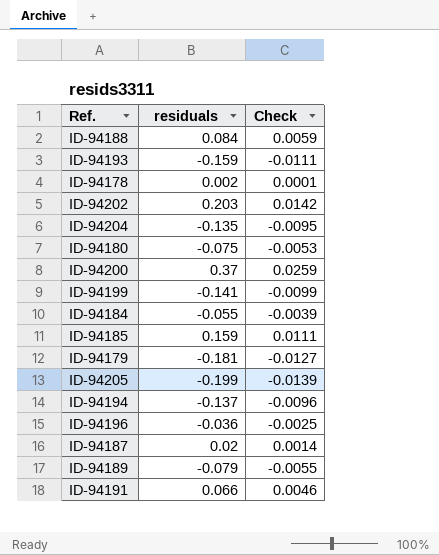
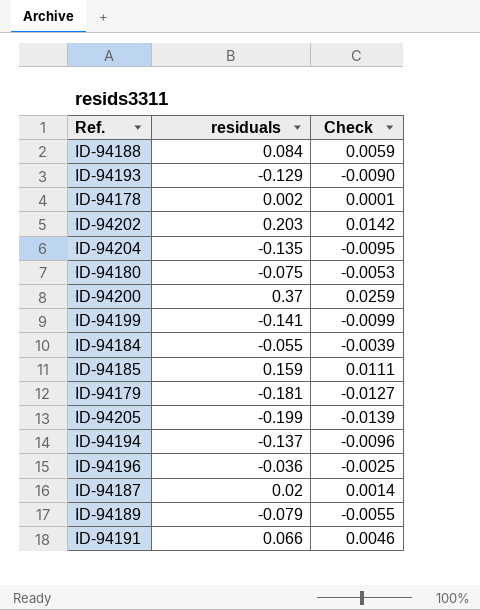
ID-94193 | residuals: -0.159 -> -0.129
ID-94193 | Check: -0.0111 -> -0.0090

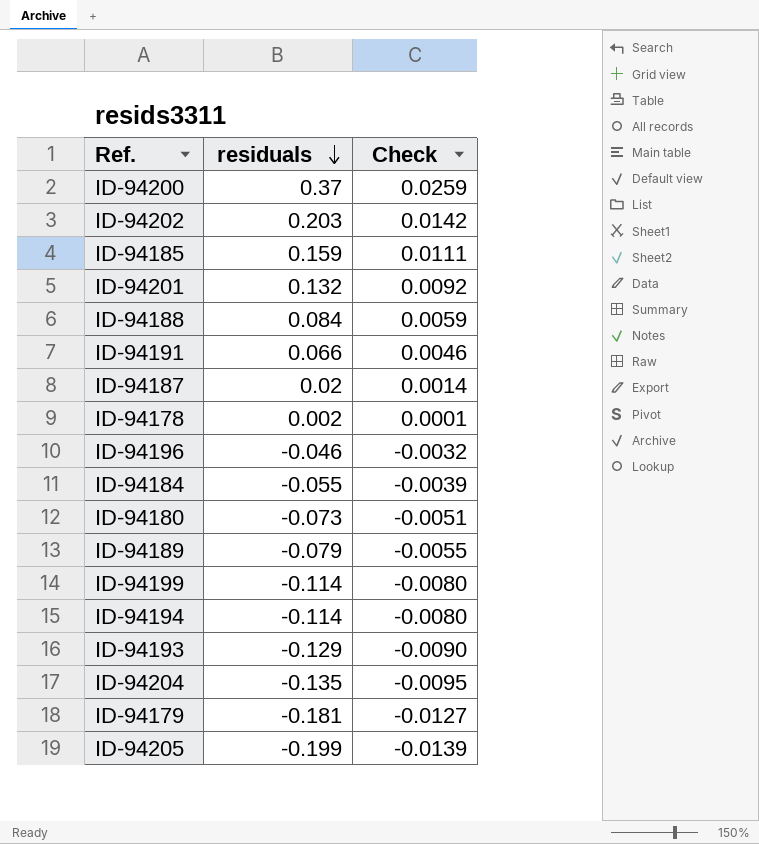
row order: none -> residuals descending
row ID-94201: none -> 0.132 | 0.0092
ID-94196 | residuals: -0.036 -> -0.046
ID-94196 | Check: -0.0025 -> -0.0032
ID-94180 | residuals: -0.075 -> -0.073
ID-94180 | Check: -0.0053 -> -0.0051
ID-94199 | residuals: -0.141 -> -0.114
ID-94199 | Check: -0.0099 -> -0.0080
ID-94194 | residuals: -0.137 -> -0.114
ID-94194 | Check: -0.0096 -> -0.0080

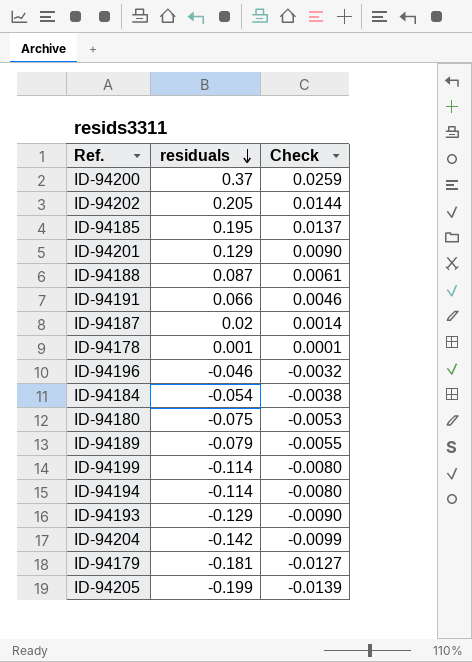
ID-94202 | residuals: 0.203 -> 0.205
ID-94202 | Check: 0.0142 -> 0.0144
ID-94185 | residuals: 0.159 -> 0.195
ID-94185 | Check: 0.0111 -> 0.0137
ID-94201 | residuals: 0.132 -> 0.129
ID-94201 | Check: 0.0092 -> 0.0090
ID-94188 | residuals: 0.084 -> 0.087
ID-94188 | Check: 0.0059 -> 0.0061
ID-94178 | residuals: 0.002 -> 0.001
ID-94184 | residuals: -0.055 -> -0.054
ID-94184 | Check: -0.0039 -> -0.0038
ID-94180 | residuals: -0.073 -> -0.075
ID-94180 | Check: -0.0051 -> -0.0053
ID-94204 | residuals: -0.135 -> -0.142
ID-94204 | Check: -0.0095 -> -0.0099

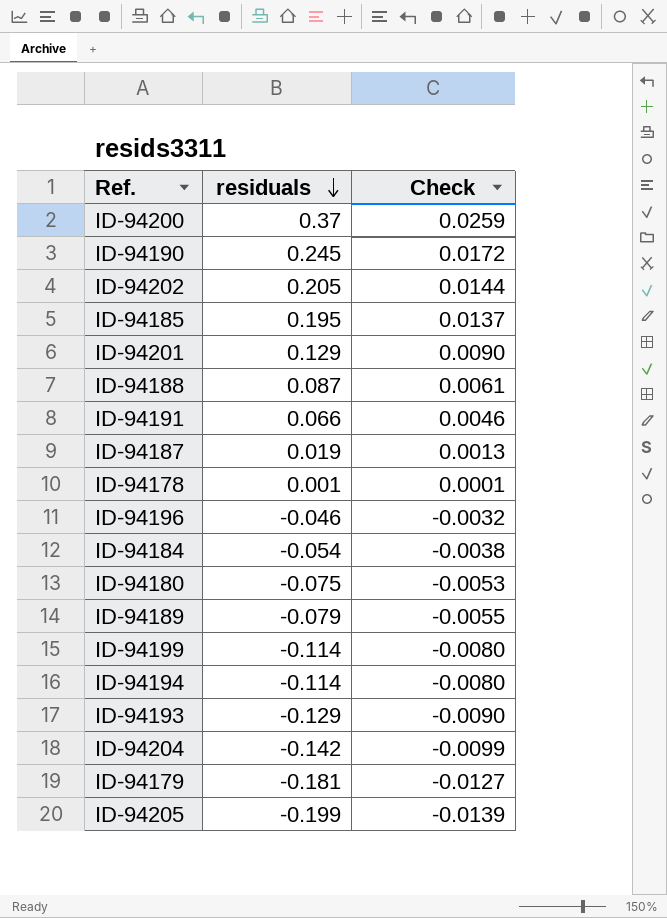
row ID-94190: none -> 0.245 | 0.0172
ID-94187 | residuals: 0.02 -> 0.019
ID-94187 | Check: 0.0014 -> 0.0013

